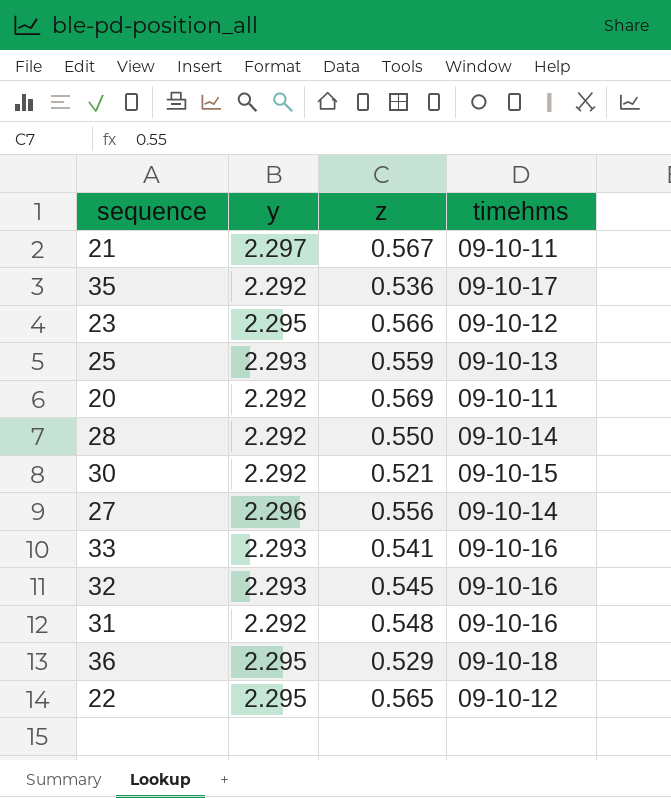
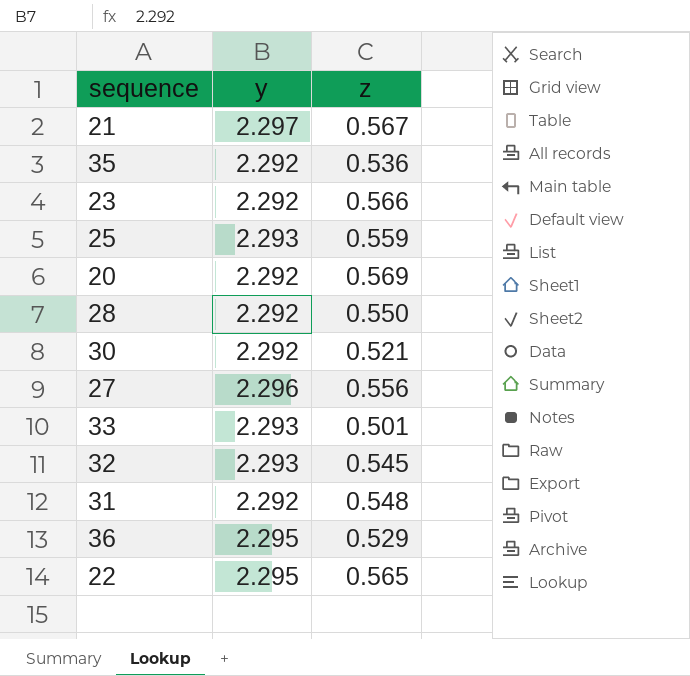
column timehms | position: 4 -> none
23 | y: 2.295 -> 2.292
33 | z: 0.541 -> 0.501

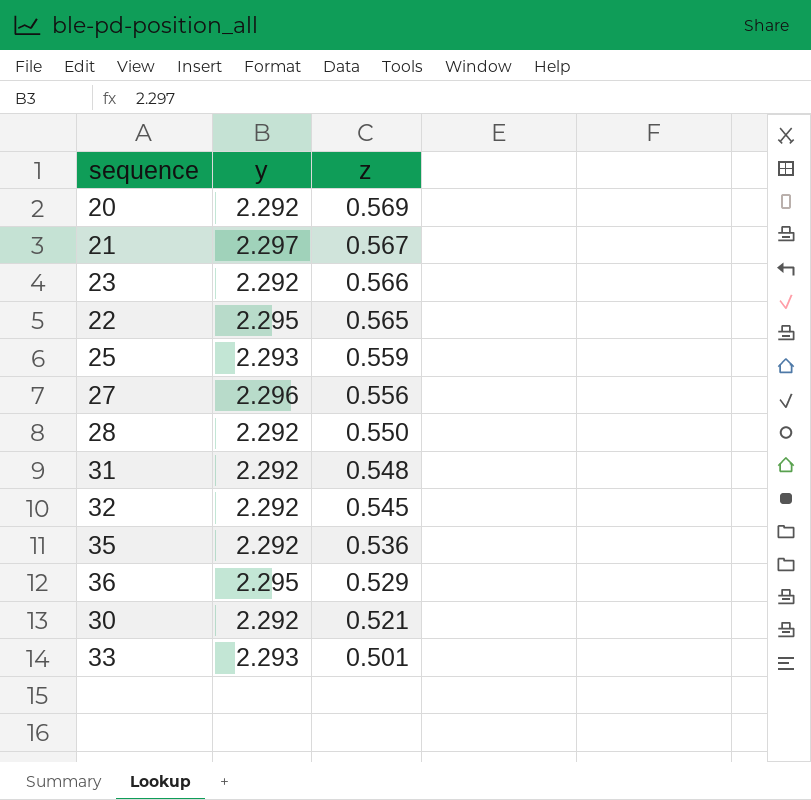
row order: none -> z descending
32 | y: 2.293 -> 2.292

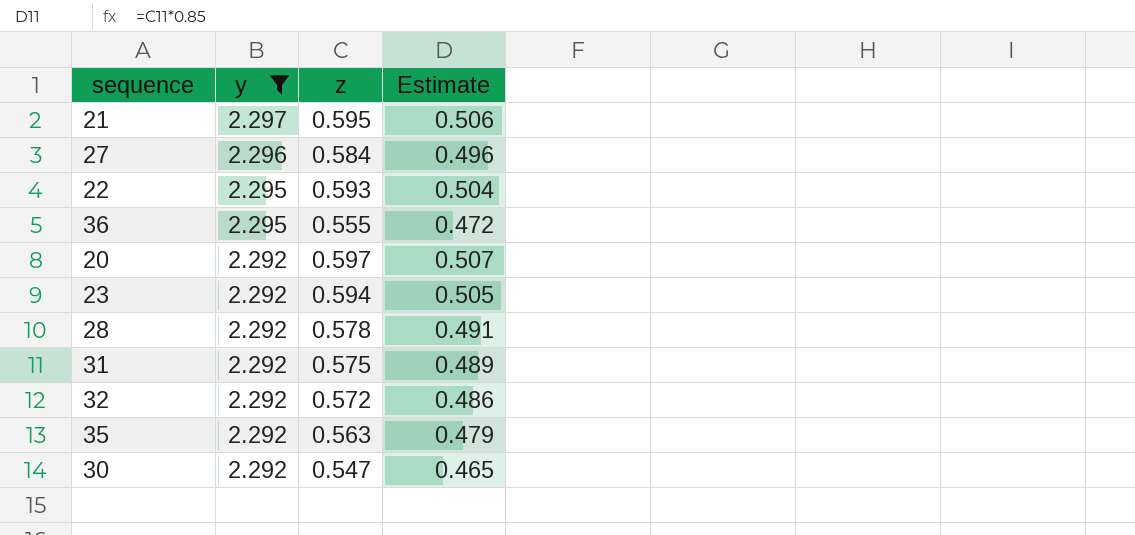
filter: none -> y != 2.293
row order: z descending -> y descending
column Estimate | formula: none -> [z] * 0.85
21 | z: 0.567 -> 0.595
27 | z: 0.556 -> 0.584
22 | z: 0.565 -> 0.593
36 | z: 0.529 -> 0.555
20 | z: 0.569 -> 0.597
23 | z: 0.566 -> 0.594
28 | z: 0.550 -> 0.578
31 | z: 0.548 -> 0.575
32 | z: 0.545 -> 0.572
35 | z: 0.536 -> 0.563
30 | z: 0.521 -> 0.547

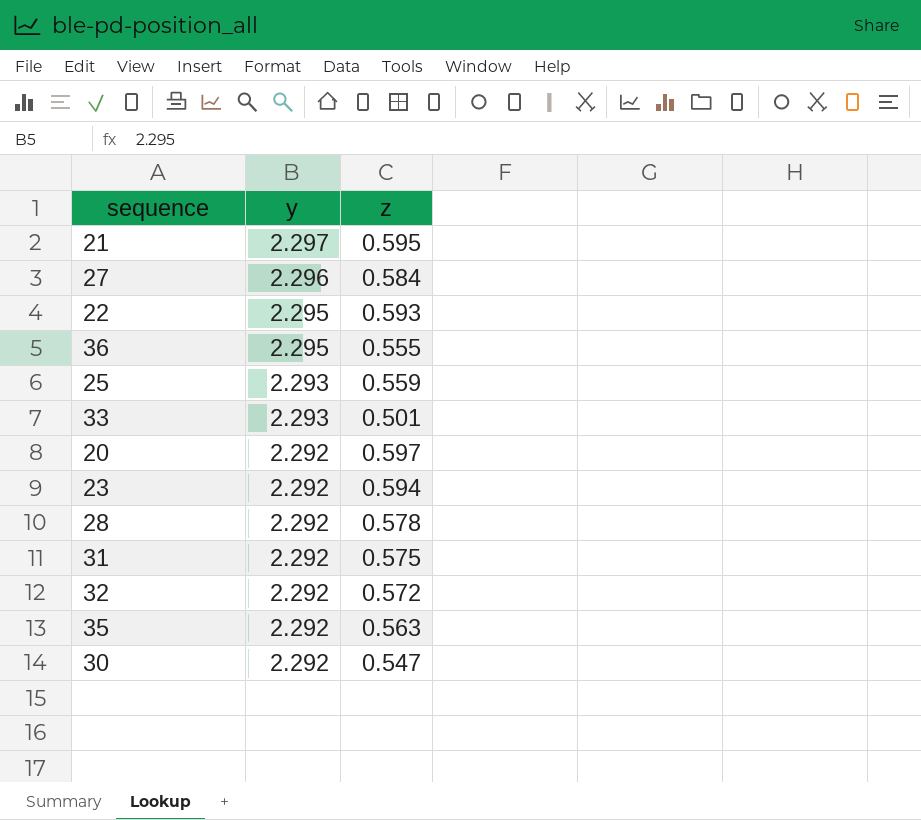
filter: y != 2.293 -> none
column Estimate | formula: [z] * 0.85 -> none

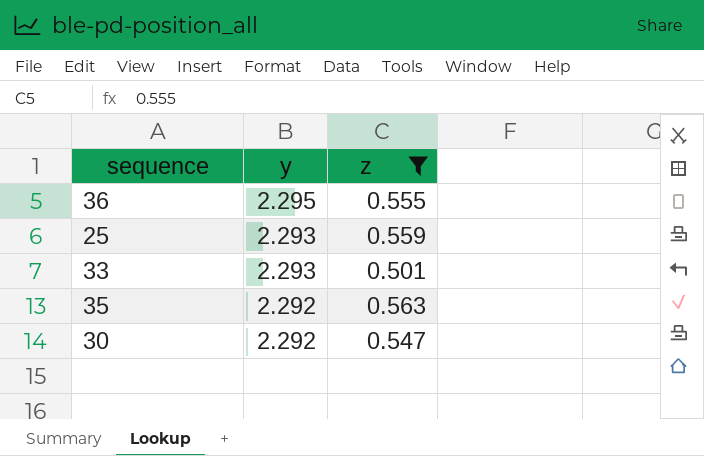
filter: none -> z <= 0.563

